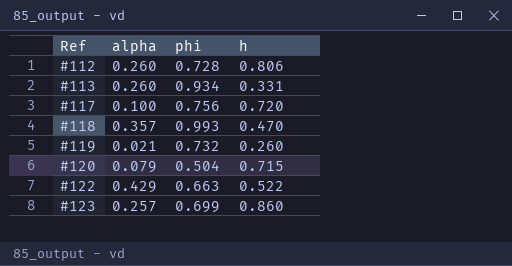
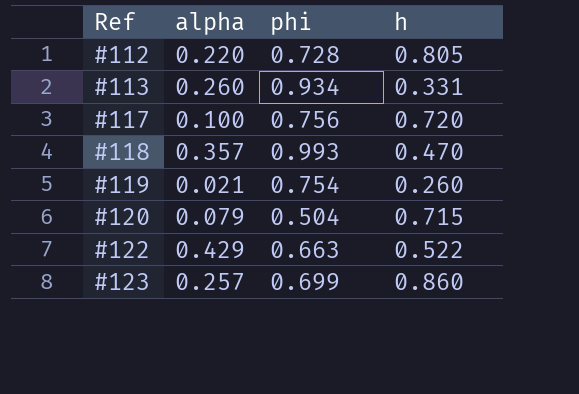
#112 | alpha: 0.260 -> 0.220
#112 | h: 0.806 -> 0.805
#119 | phi: 0.732 -> 0.754

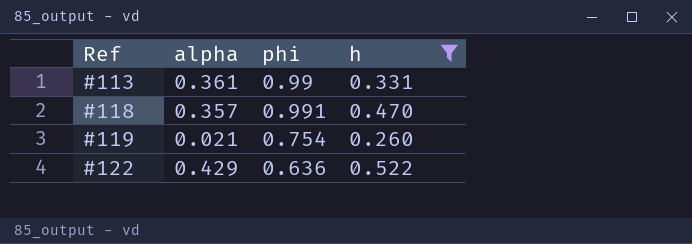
filter: none -> h <= 0.522
#113 | alpha: 0.260 -> 0.361
#113 | phi: 0.934 -> 0.99
#118 | phi: 0.993 -> 0.991
#122 | phi: 0.663 -> 0.636

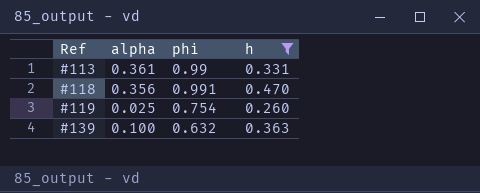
row #122: 0.429 | 0.636 | 0.522 -> none
#118 | alpha: 0.357 -> 0.356
#119 | alpha: 0.021 -> 0.025
row #139: none -> 0.100 | 0.632 | 0.363

